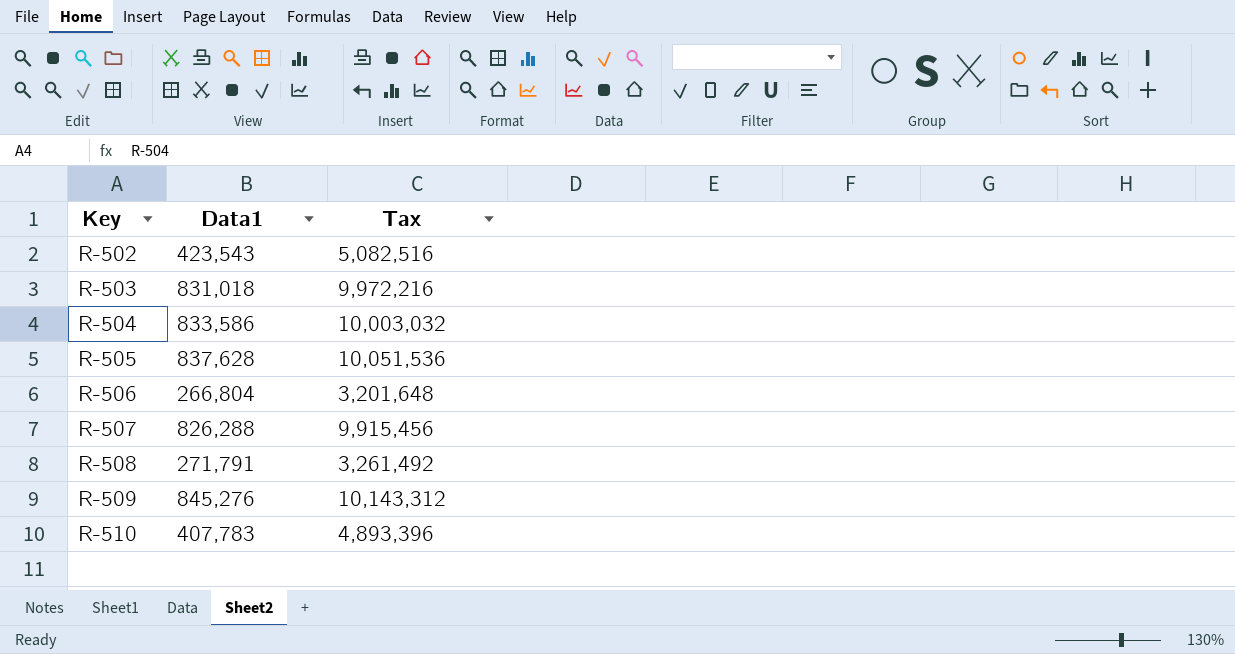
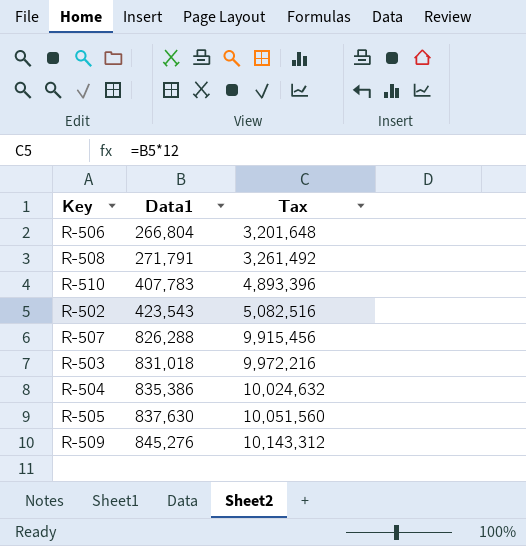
row order: Key ascending -> Data1 ascending
R-504 | Data1: 833,586 -> 835,386
R-504 | Tax: 10,003,032 -> 10,024,632
R-505 | Data1: 837,628 -> 837,630
R-505 | Tax: 10,051,536 -> 10,051,560

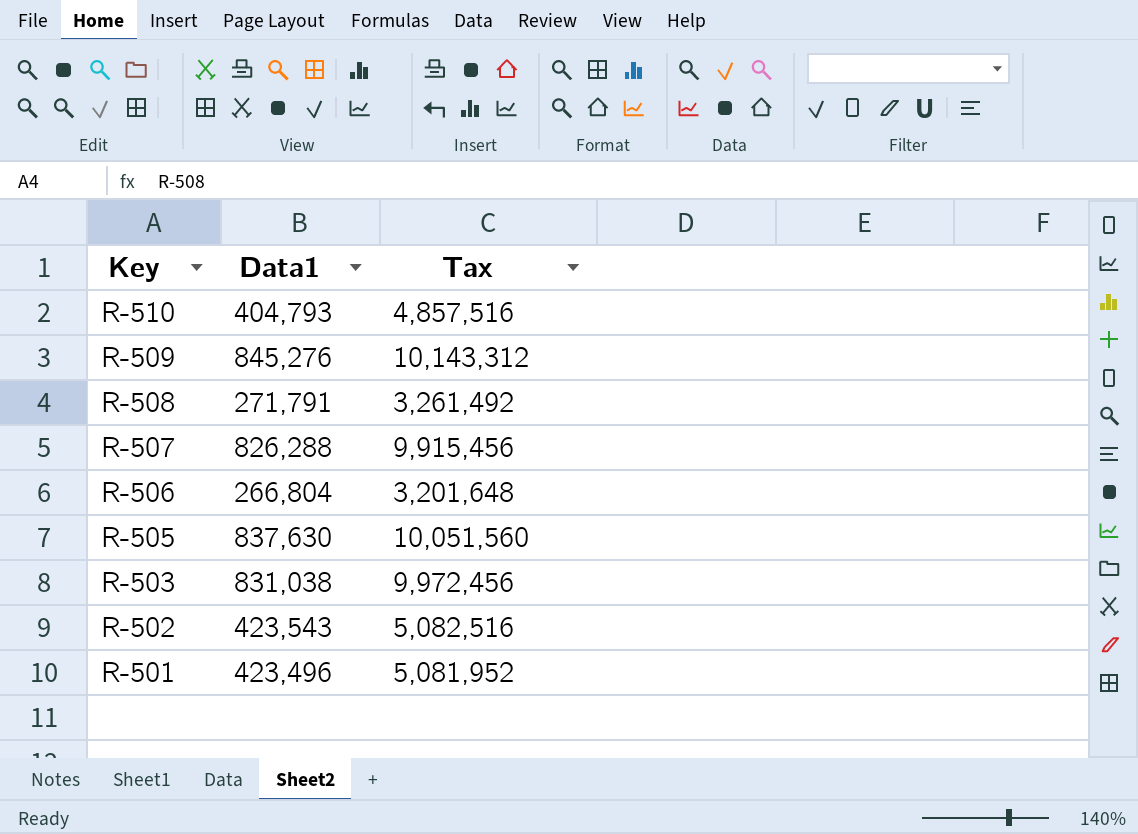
row order: Data1 ascending -> Key descending
row R-504: 835,386 | 10,024,632 -> none
R-510 | Data1: 407,783 -> 404,793
R-510 | Tax: 4,893,396 -> 4,857,516
R-503 | Data1: 831,018 -> 831,038
R-503 | Tax: 9,972,216 -> 9,972,456
row R-501: none -> 423,496 | 5,081,952

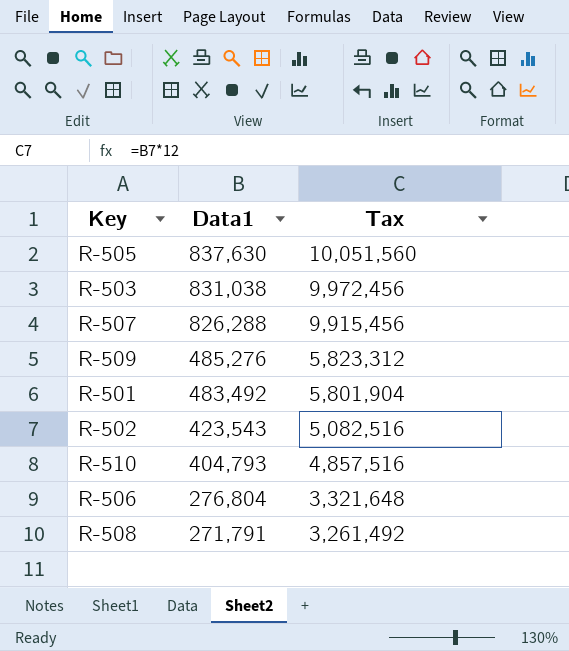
row order: Key descending -> Data1 descending
R-509 | Data1: 845,276 -> 485,276
R-509 | Tax: 10,143,312 -> 5,823,312
R-501 | Data1: 423,496 -> 483,492
R-501 | Tax: 5,081,952 -> 5,801,904
R-506 | Data1: 266,804 -> 276,804
R-506 | Tax: 3,201,648 -> 3,321,648

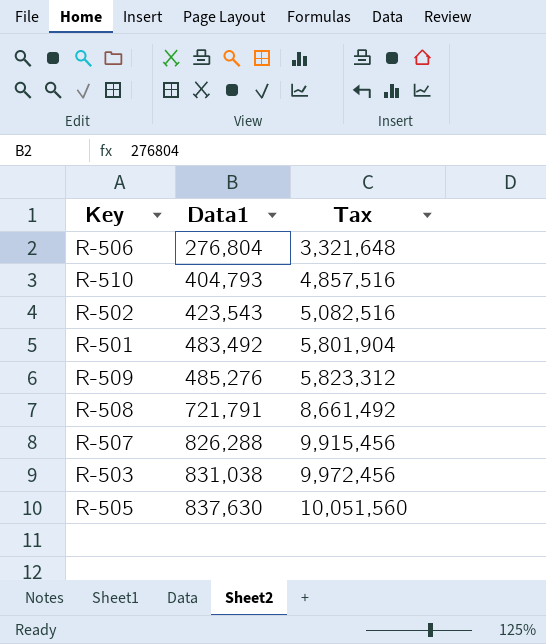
row order: Data1 descending -> Data1 ascending
R-508 | Data1: 271,791 -> 721,791
R-508 | Tax: 3,261,492 -> 8,661,492

